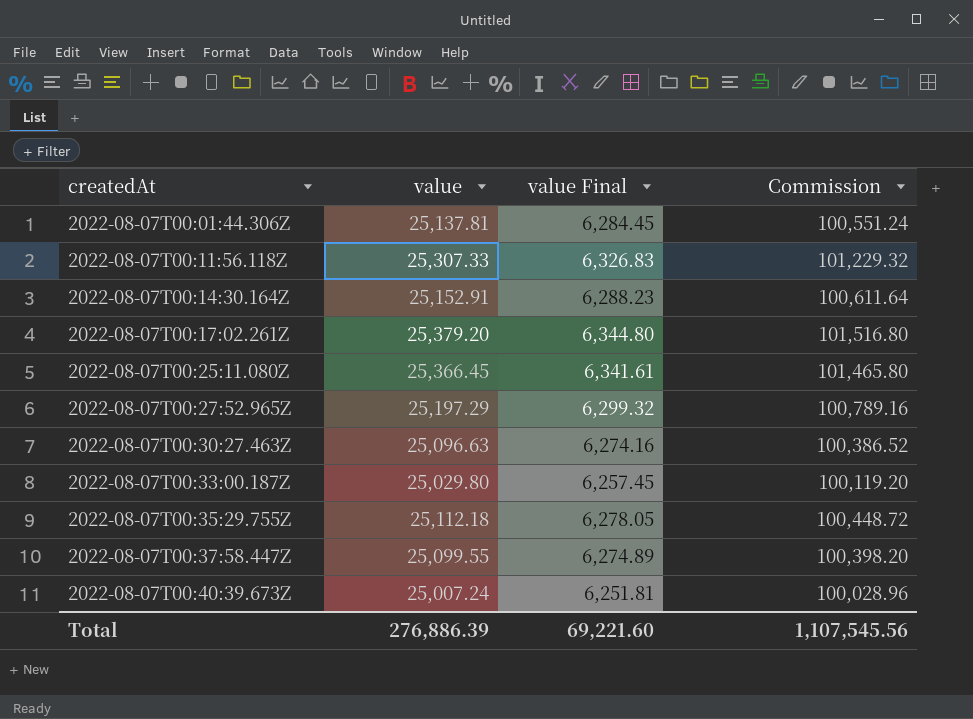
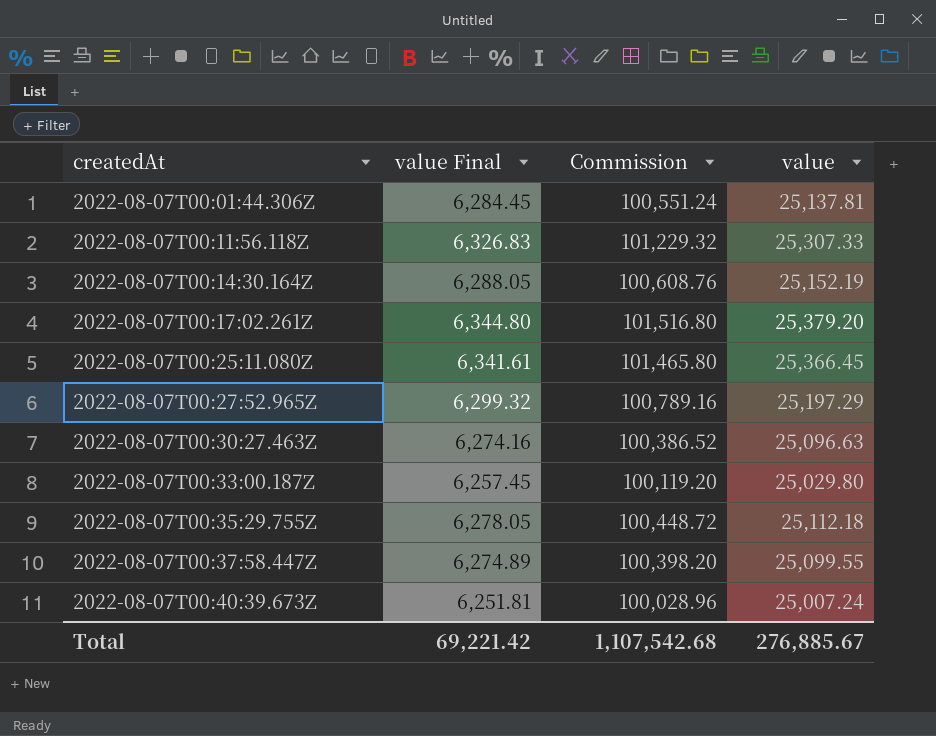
column value | position: 2 -> 4
2022-08-07T00:14:30.164Z | value Final: 6,288.23 -> 6,288.05
2022-08-07T00:14:30.164Z | Commission: 100,611.64 -> 100,608.76
2022-08-07T00:14:30.164Z | value: 25,152.91 -> 25,152.19
Total | value Final: 69,221.60 -> 69,221.42
Total | Commission: 1,107,545.56 -> 1,107,542.68
Total | value: 276,886.39 -> 276,885.67

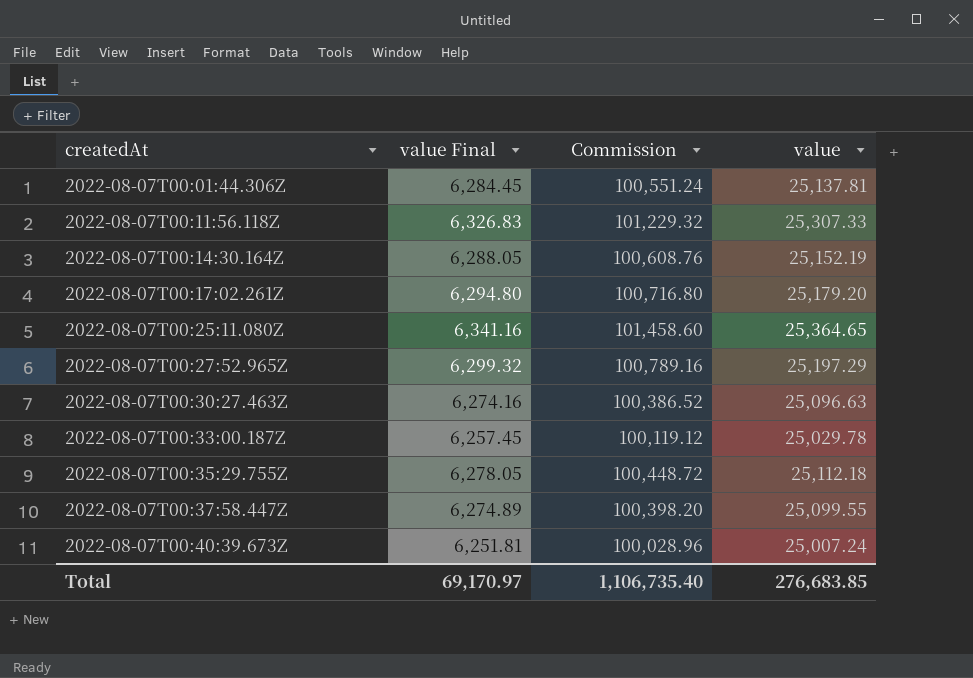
2022-08-07T00:17:02.261Z | value Final: 6,344.80 -> 6,294.80
2022-08-07T00:17:02.261Z | Commission: 101,516.80 -> 100,716.80
2022-08-07T00:17:02.261Z | value: 25,379.20 -> 25,179.20
2022-08-07T00:25:11.080Z | value Final: 6,341.61 -> 6,341.16
2022-08-07T00:25:11.080Z | Commission: 101,465.80 -> 101,458.60
2022-08-07T00:25:11.080Z | value: 25,366.45 -> 25,364.65
2022-08-07T00:33:00.187Z | Commission: 100,119.20 -> 100,119.12
2022-08-07T00:33:00.187Z | value: 25,029.80 -> 25,029.78
Total | value Final: 69,221.42 -> 69,170.97
Total | Commission: 1,107,542.68 -> 1,106,735.40
Total | value: 276,885.67 -> 276,683.85

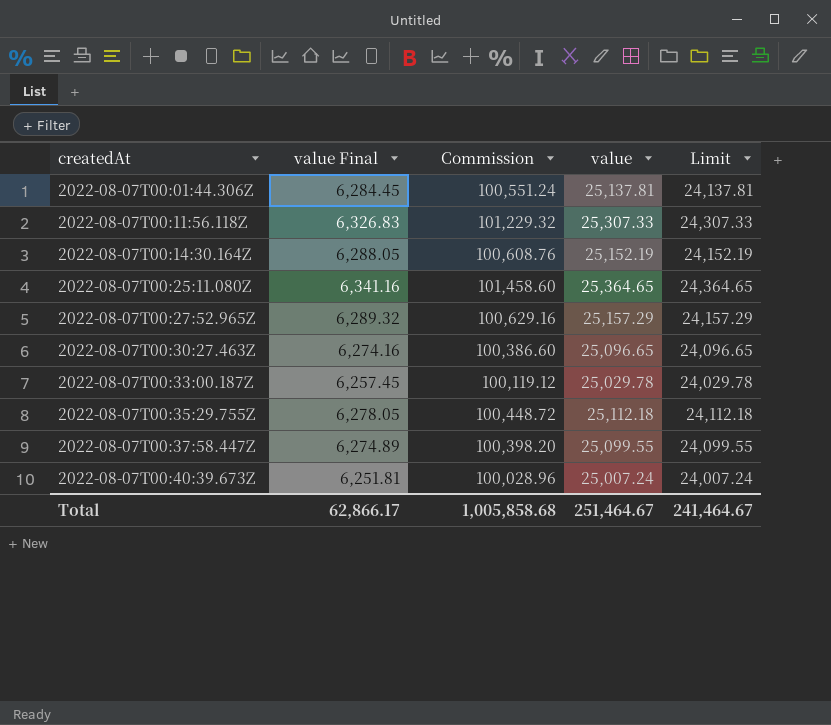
column Limit | formula: none -> [value] - 1000
row 2022-08-07T00:17:02.261Z: 6,294.80 | 100,716.80 | 25,179.20 -> none
2022-08-07T00:27:52.965Z | value Final: 6,299.32 -> 6,289.32
2022-08-07T00:27:52.965Z | Commission: 100,789.16 -> 100,629.16
2022-08-07T00:27:52.965Z | value: 25,197.29 -> 25,157.29
2022-08-07T00:30:27.463Z | Commission: 100,386.52 -> 100,386.60
2022-08-07T00:30:27.463Z | value: 25,096.63 -> 25,096.65
Total | value Final: 69,170.97 -> 62,866.17
Total | Commission: 1,106,735.40 -> 1,005,858.68
Total | value: 276,683.85 -> 251,464.67

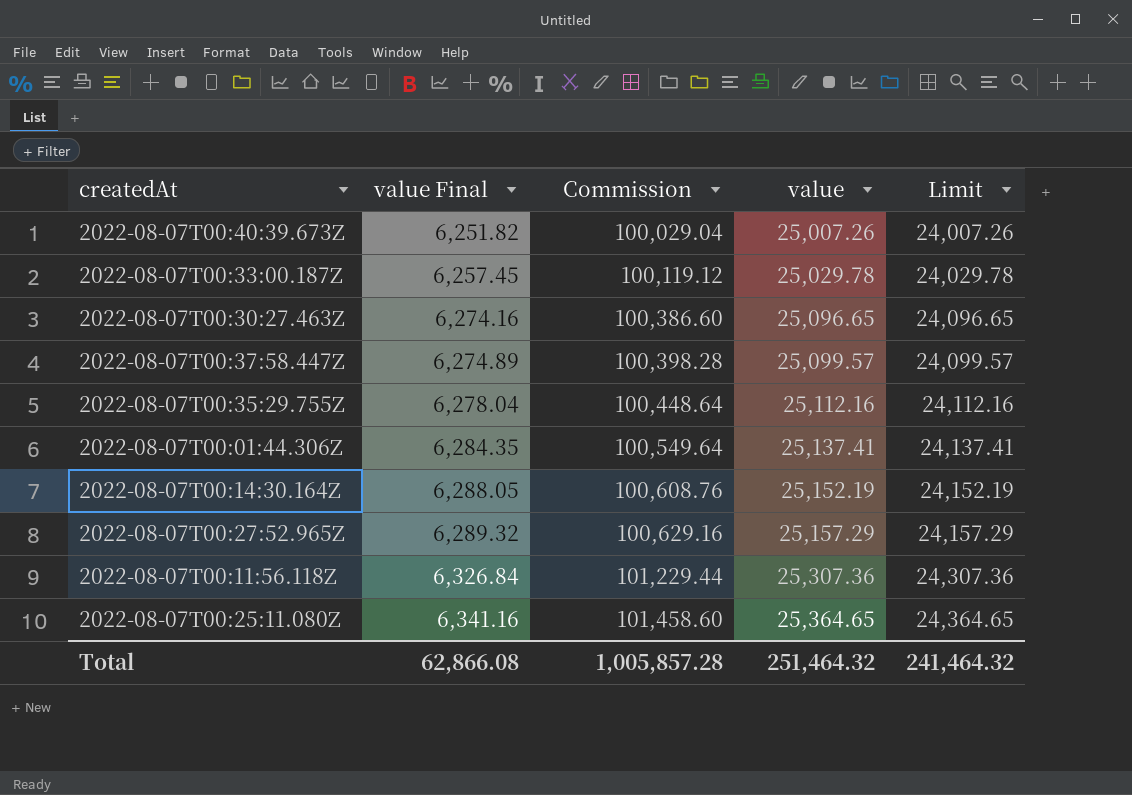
row order: createdAt ascending -> value Final ascending
2022-08-07T00:40:39.673Z | value Final: 6,251.81 -> 6,251.82
2022-08-07T00:40:39.673Z | Commission: 100,028.96 -> 100,029.04
2022-08-07T00:40:39.673Z | value: 25,007.24 -> 25,007.26
2022-08-07T00:40:39.673Z | Limit: 24,007.24 -> 24,007.26
2022-08-07T00:37:58.447Z | Commission: 100,398.20 -> 100,398.28
2022-08-07T00:37:58.447Z | value: 25,099.55 -> 25,099.57
2022-08-07T00:37:58.447Z | Limit: 24,099.55 -> 24,099.57
2022-08-07T00:35:29.755Z | value Final: 6,278.05 -> 6,278.04
2022-08-07T00:35:29.755Z | Commission: 100,448.72 -> 100,448.64
2022-08-07T00:35:29.755Z | value: 25,112.18 -> 25,112.16
2022-08-07T00:35:29.755Z | Limit: 24,112.18 -> 24,112.16
2022-08-07T00:01:44.306Z | value Final: 6,284.45 -> 6,284.35
2022-08-07T00:01:44.306Z | Commission: 100,551.24 -> 100,549.64
2022-08-07T00:01:44.306Z | value: 25,137.81 -> 25,137.41
2022-08-07T00:01:44.306Z | Limit: 24,137.81 -> 24,137.41
2022-08-07T00:11:56.118Z | value Final: 6,326.83 -> 6,326.84
2022-08-07T00:11:56.118Z | Commission: 101,229.32 -> 101,229.44
2022-08-07T00:11:56.118Z | value: 25,307.33 -> 25,307.36
2022-08-07T00:11:56.118Z | Limit: 24,307.33 -> 24,307.36
Total | value Final: 62,866.17 -> 62,866.08
Total | Commission: 1,005,858.68 -> 1,005,857.28
Total | value: 251,464.67 -> 251,464.32
Total | Limit: 241,464.67 -> 241,464.32

